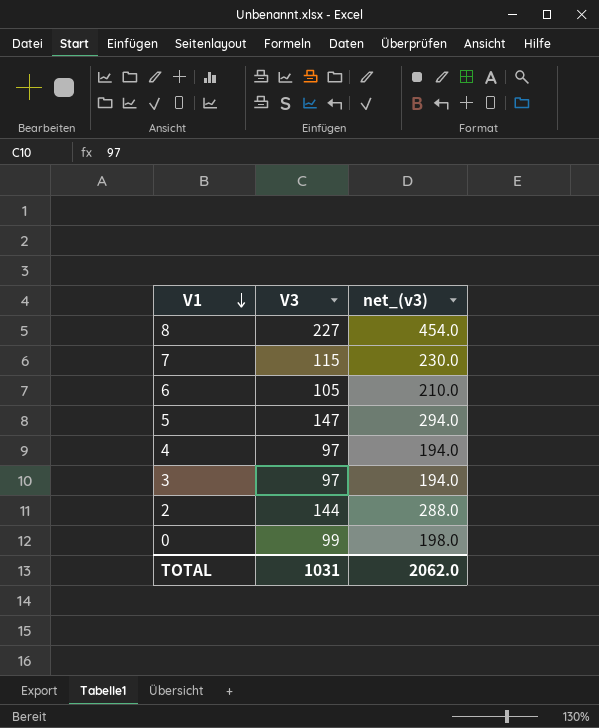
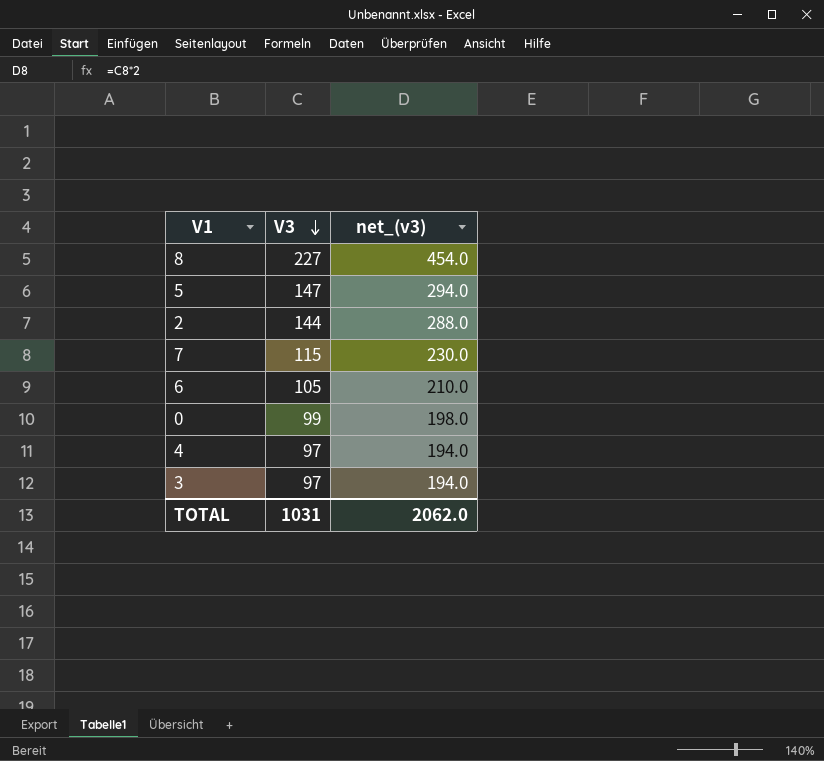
row order: V1 descending -> V3 descending

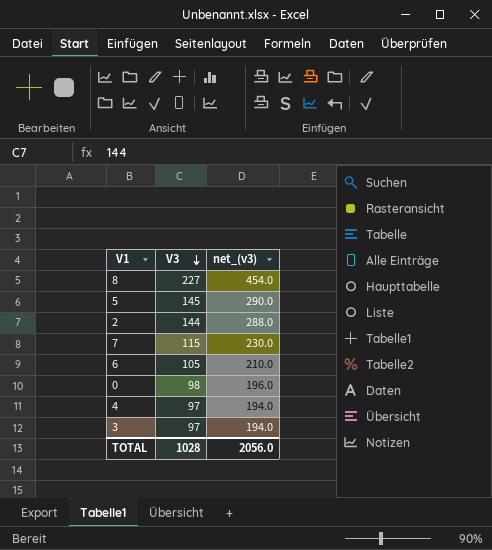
5 | V3: 147 -> 145
5 | net_(v3): 294.0 -> 290.0
0 | V3: 99 -> 98
0 | net_(v3): 198.0 -> 196.0
TOTAL | V3: 1031 -> 1028
TOTAL | net_(v3): 2062.0 -> 2056.0

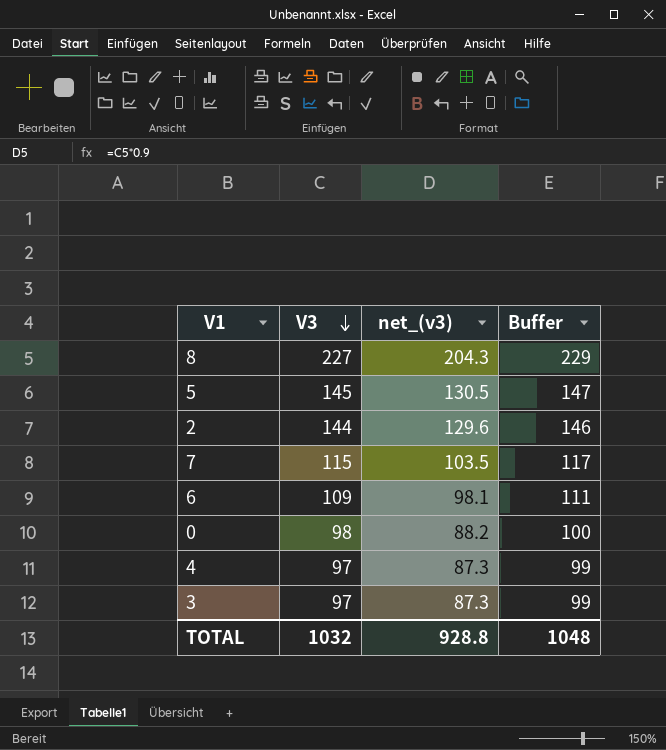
column net_(v3) | formula: [V3] * 2 -> [V3] * 0.9
column Buffer | formula: none -> [V3] + 2
6 | V3: 105 -> 109
TOTAL | V3: 1028 -> 1032
TOTAL | net_(v3): 2056.0 -> 928.8

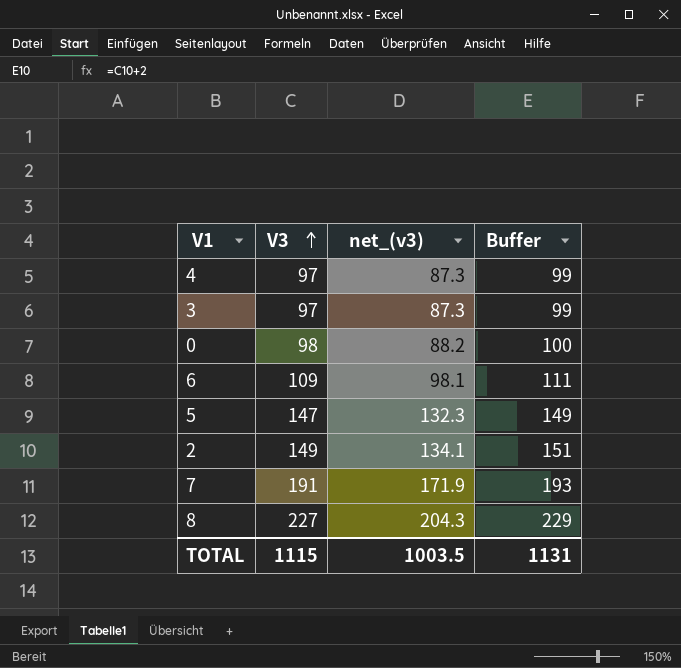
row order: V3 descending -> V3 ascending
5 | V3: 145 -> 147
5 | net_(v3): 130.5 -> 132.3
5 | Buffer: 147 -> 149
2 | V3: 144 -> 149
2 | net_(v3): 129.6 -> 134.1
2 | Buffer: 146 -> 151
7 | V3: 115 -> 191
7 | net_(v3): 103.5 -> 171.9
7 | Buffer: 117 -> 193
TOTAL | V3: 1032 -> 1115
TOTAL | net_(v3): 928.8 -> 1003.5
TOTAL | Buffer: 1048 -> 1131

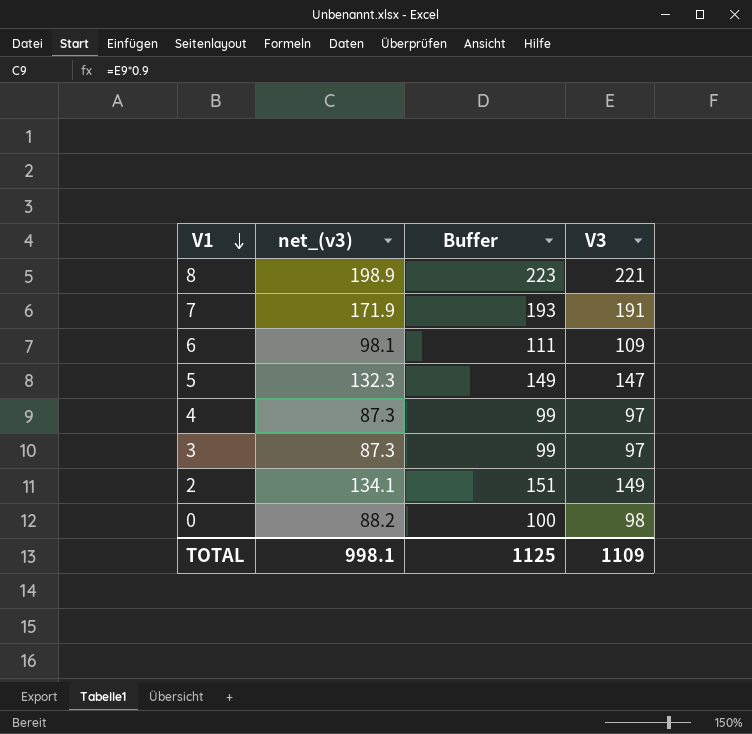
row order: V3 ascending -> V1 descending
column V3 | position: 2 -> 4
8 | net_(v3): 204.3 -> 198.9
8 | Buffer: 229 -> 223
8 | V3: 227 -> 221
TOTAL | net_(v3): 1003.5 -> 998.1
TOTAL | Buffer: 1131 -> 1125
TOTAL | V3: 1115 -> 1109

